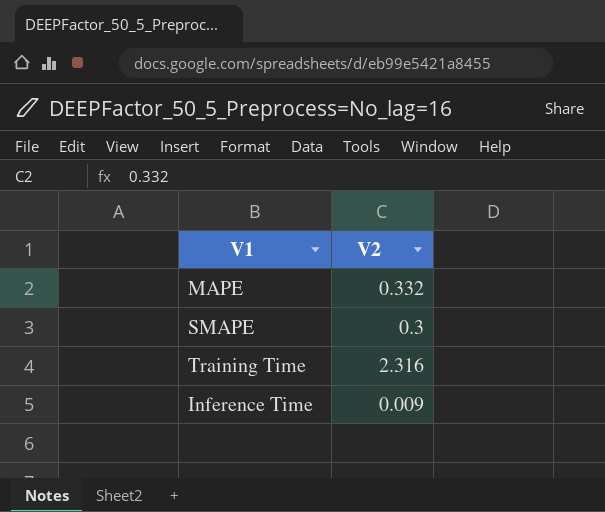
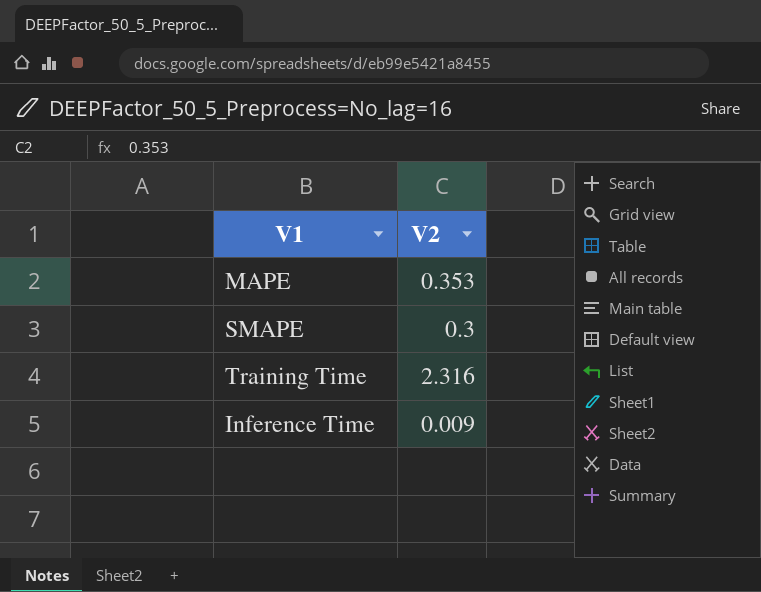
MAPE | V2: 0.332 -> 0.353

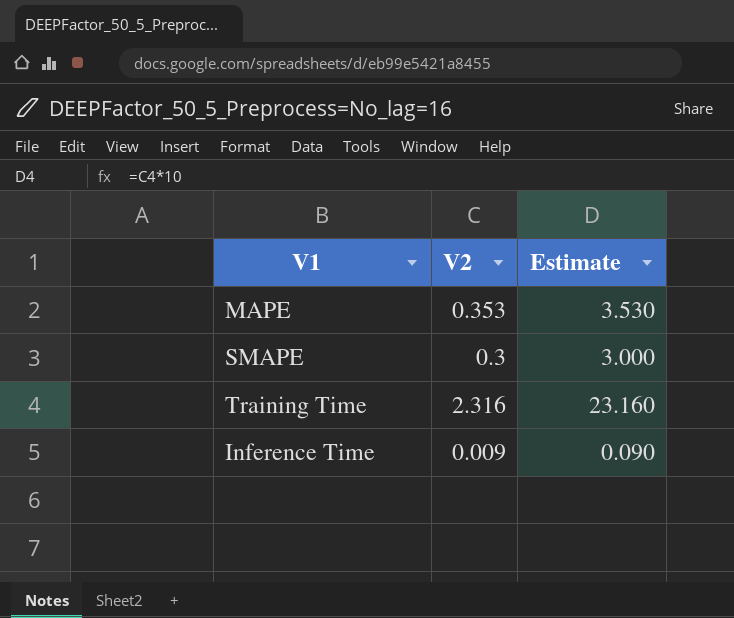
column Estimate | formula: none -> [V2] * 10

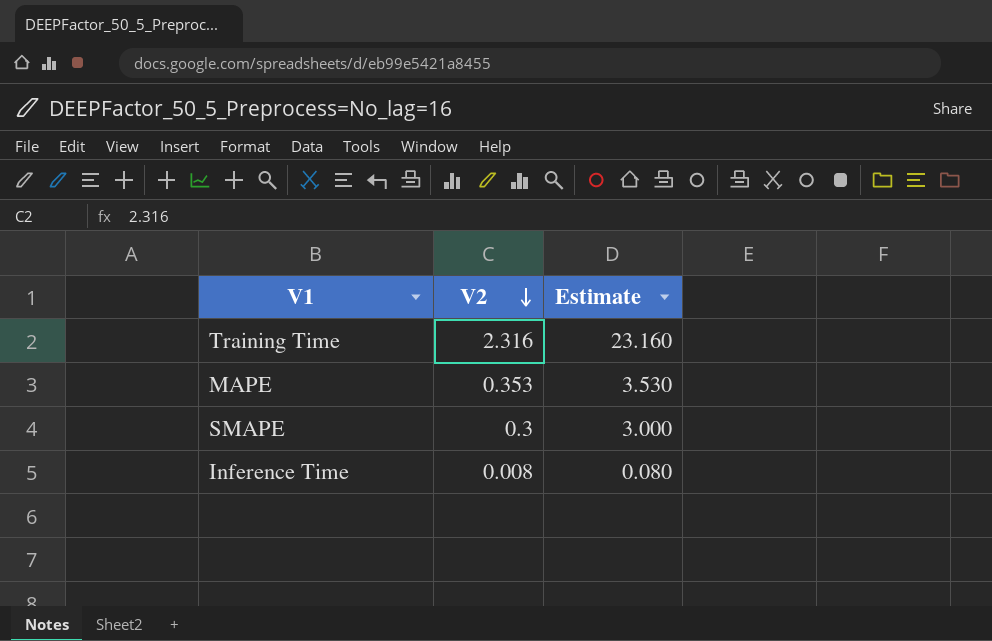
row order: none -> V2 descending
Inference Time | V2: 0.009 -> 0.008
Inference Time | Estimate: 0.090 -> 0.080

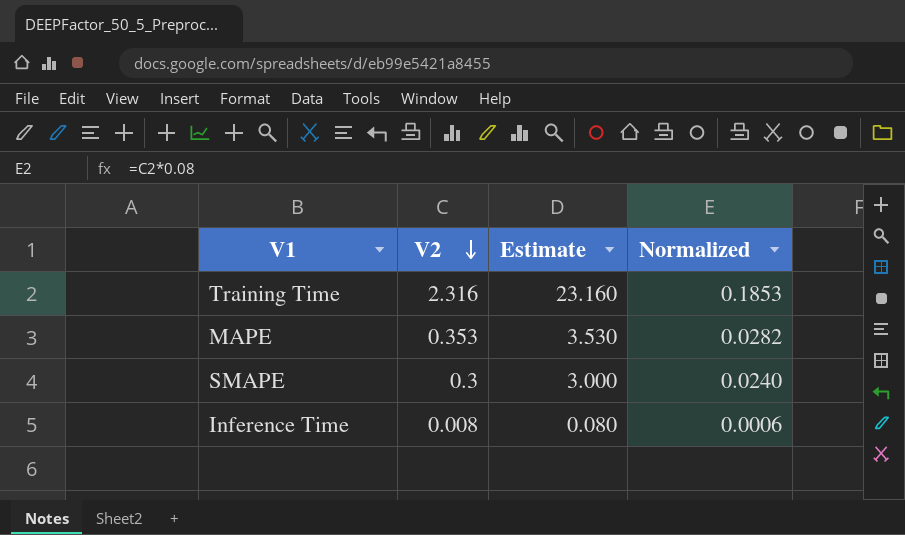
column Normalized | formula: none -> [V2] * 0.08

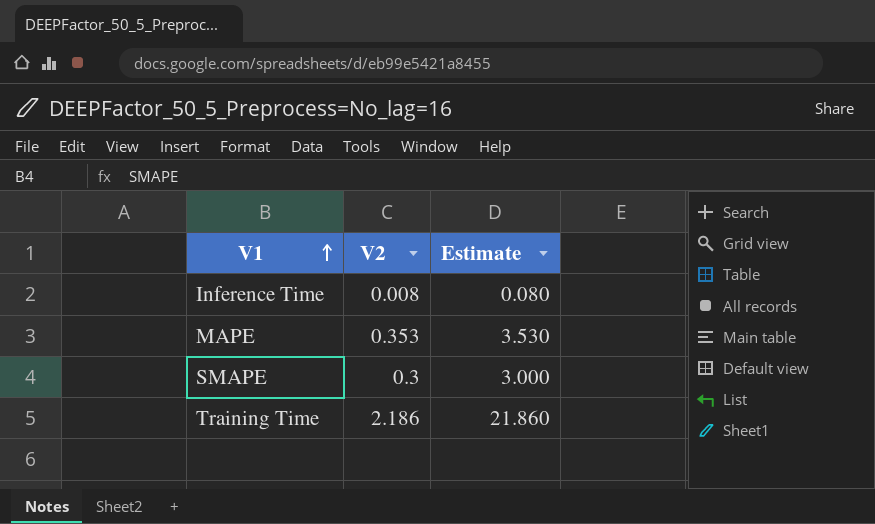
row order: V2 descending -> V1 ascending
column Normalized | formula: [V2] * 0.08 -> none
Training Time | V2: 2.316 -> 2.186
Training Time | Estimate: 23.160 -> 21.860

